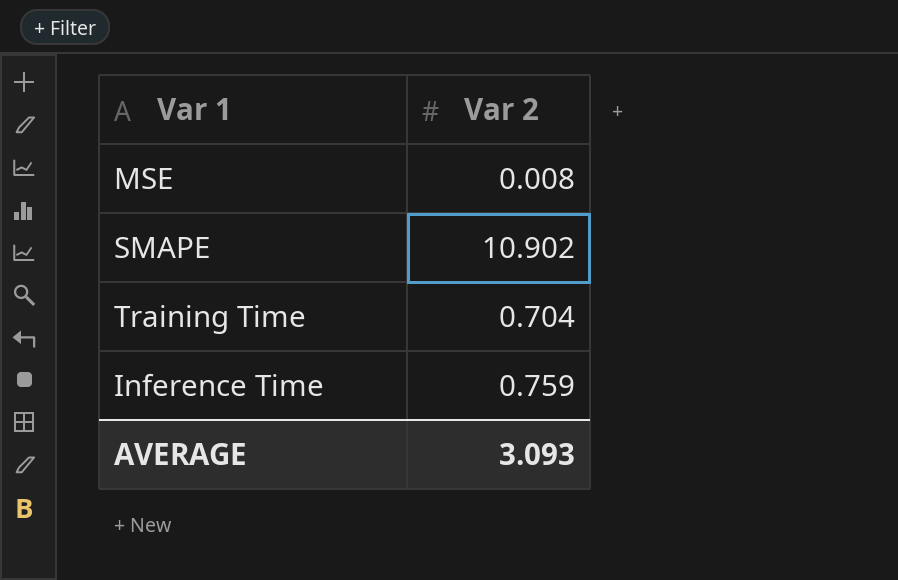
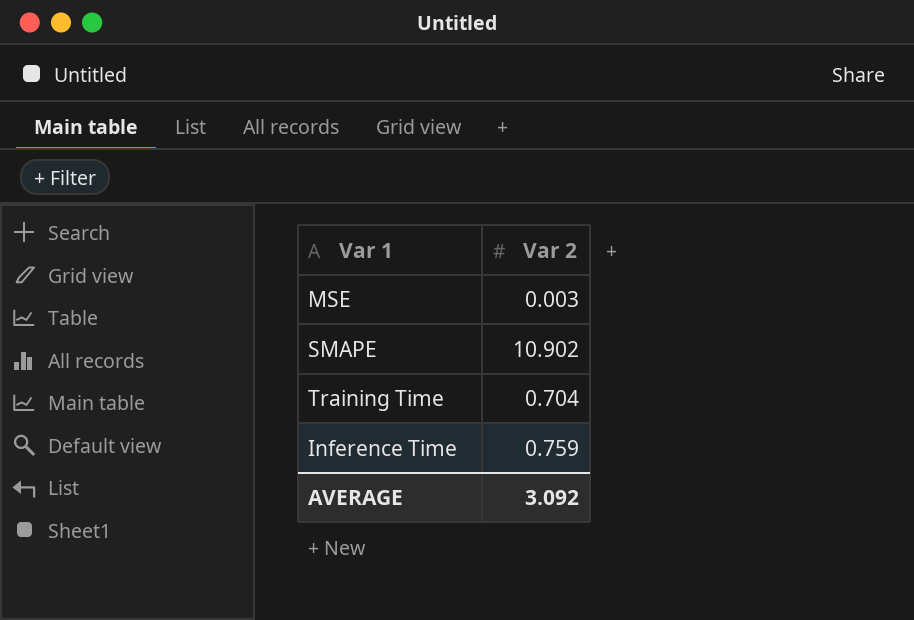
MSE | Var 2: 0.008 -> 0.003
AVERAGE | Var 2: 3.093 -> 3.092

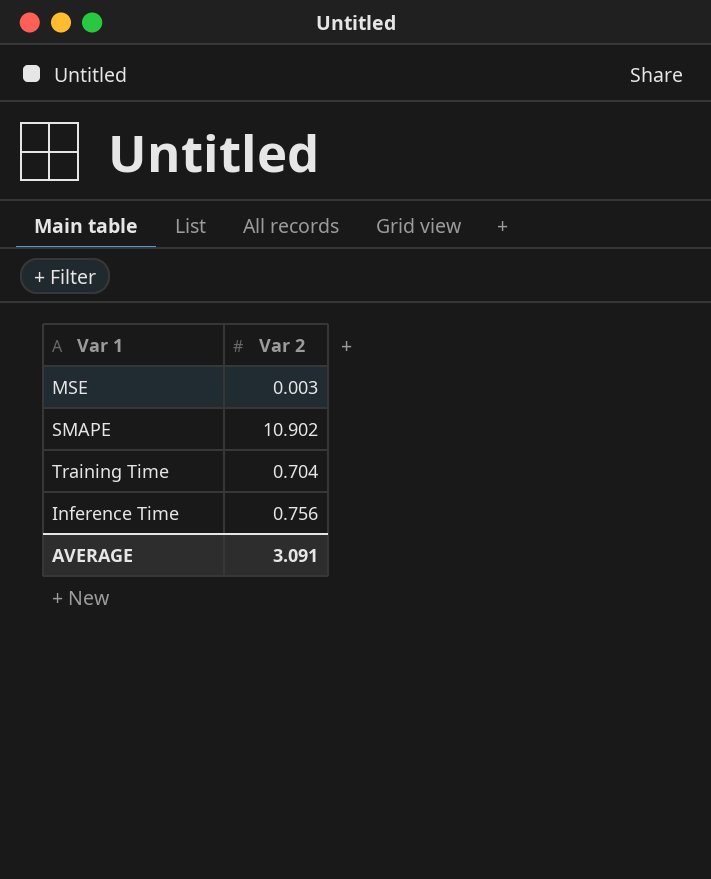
Inference Time | Var 2: 0.759 -> 0.756
AVERAGE | Var 2: 3.092 -> 3.091

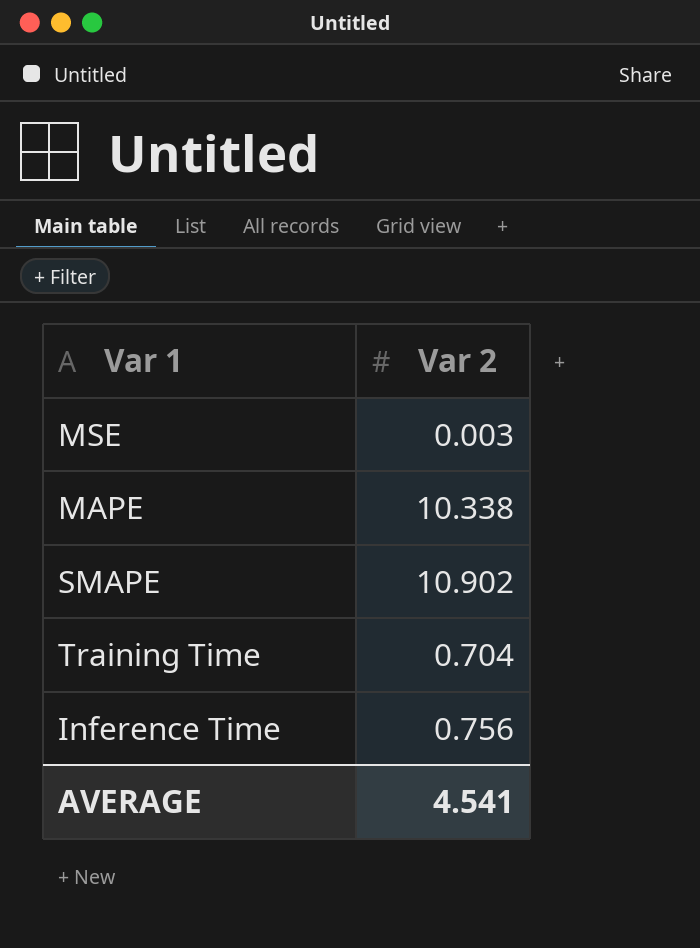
row MAPE: none -> 10.338
AVERAGE | Var 2: 3.091 -> 4.541

